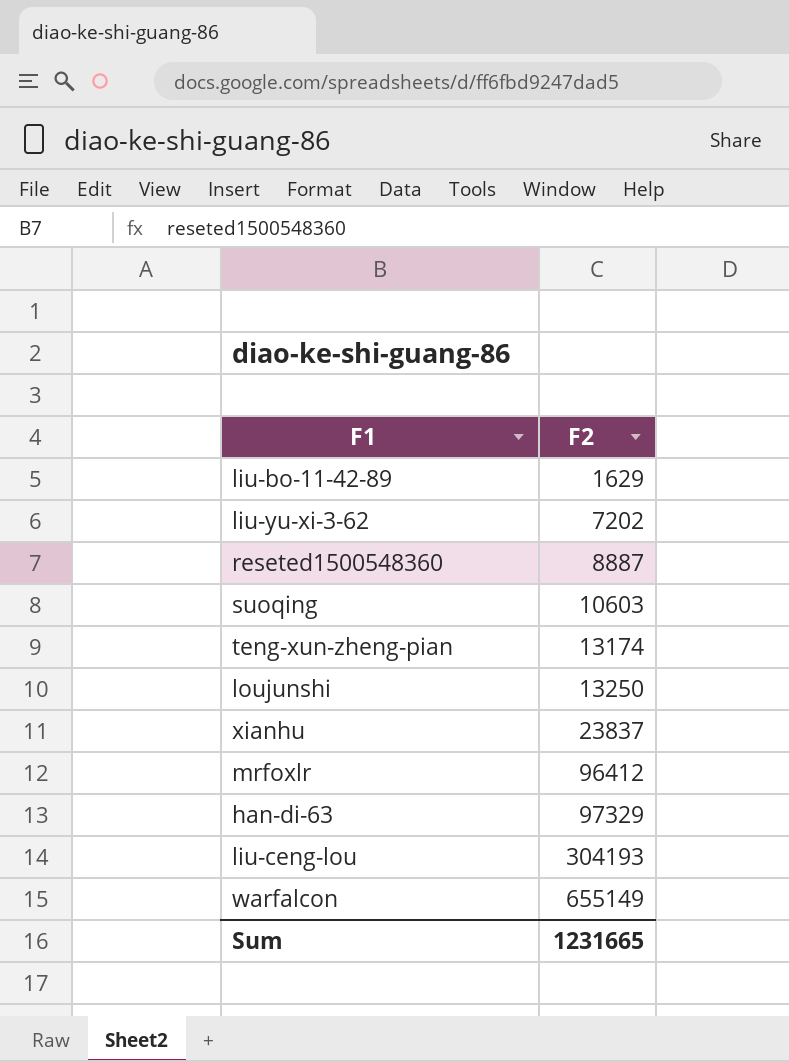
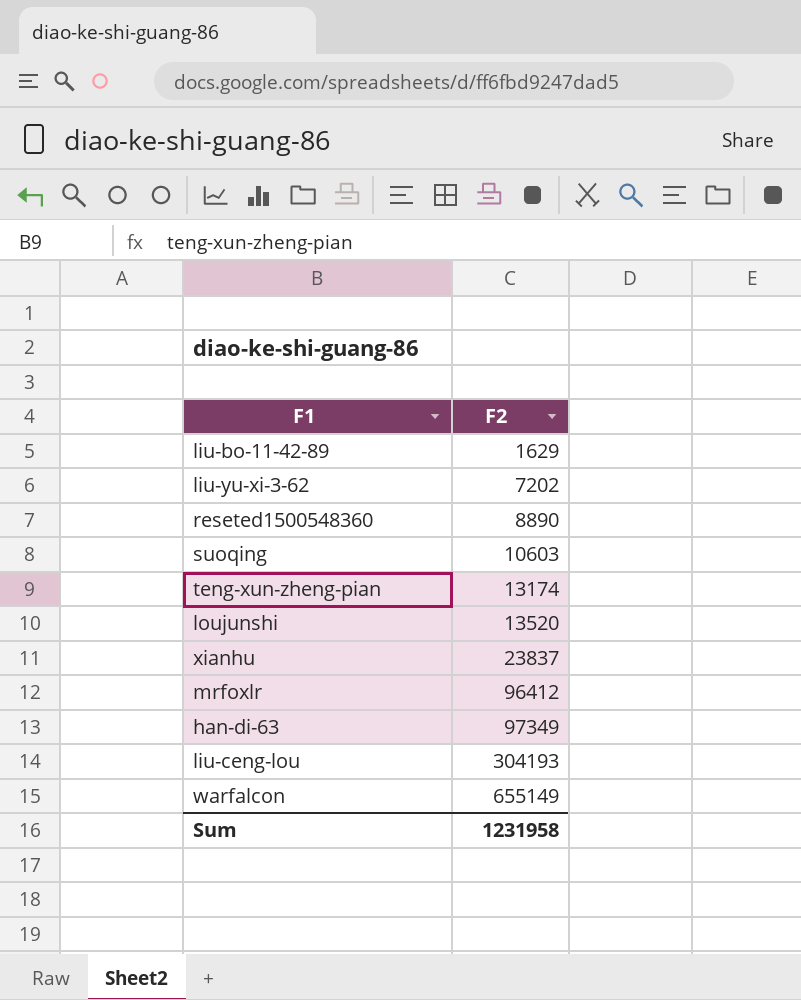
reseted1500548360 | F2: 8887 -> 8890
loujunshi | F2: 13250 -> 13520
han-di-63 | F2: 97329 -> 97349
Sum | F2: 1231665 -> 1231958

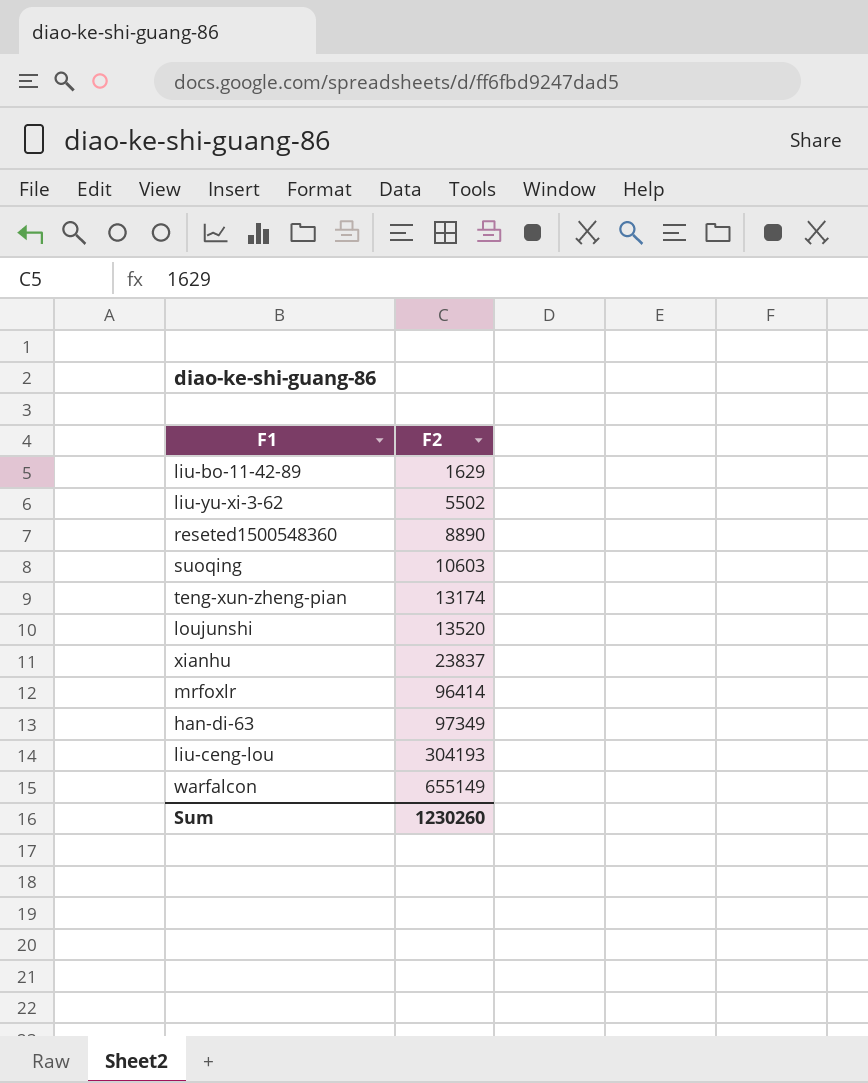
liu-yu-xi-3-62 | F2: 7202 -> 5502
mrfoxlr | F2: 96412 -> 96414
Sum | F2: 1231958 -> 1230260

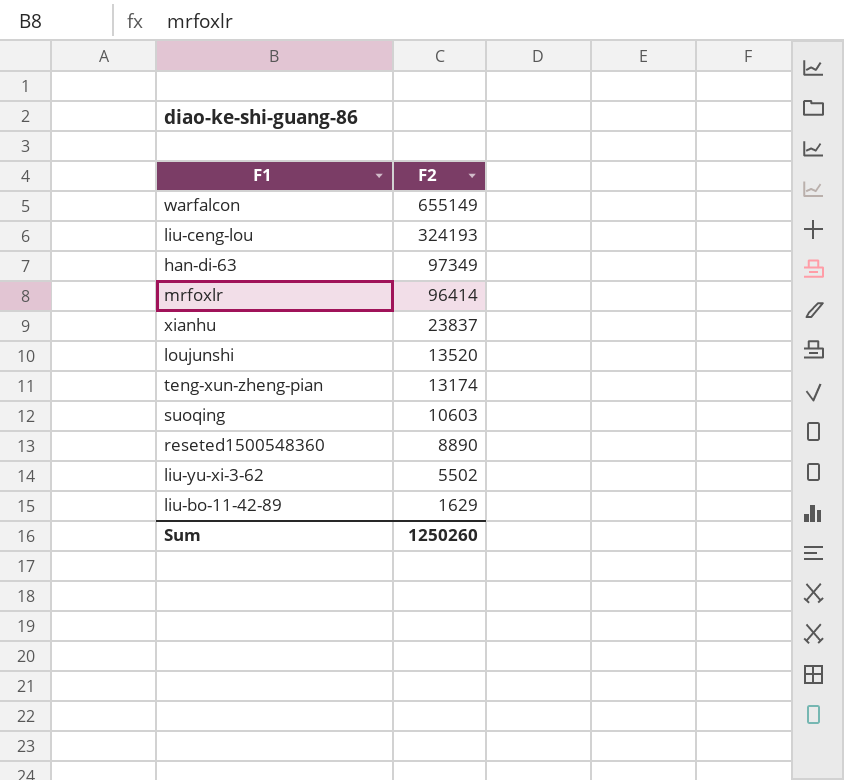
row order: F2 ascending -> F2 descending
liu-ceng-lou | F2: 304193 -> 324193
Sum | F2: 1230260 -> 1250260

